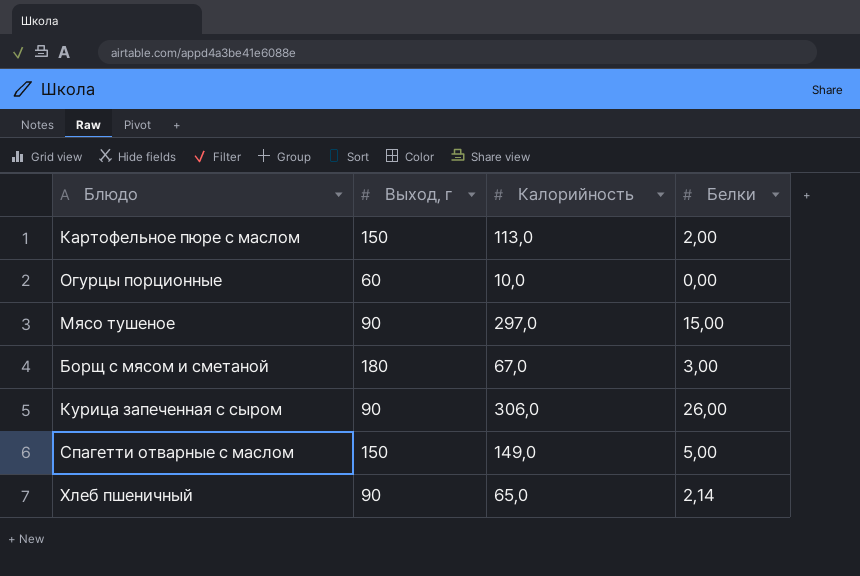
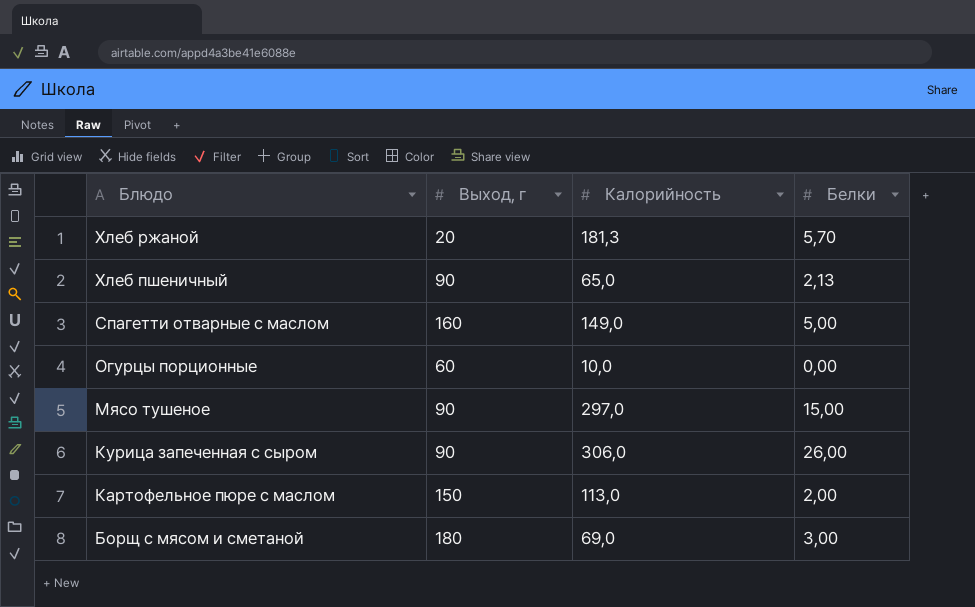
row order: none -> Блюдо descending
row Хлеб ржаной: none -> 20 | 181,3 | 5,70
Хлеб пшеничный | Белки: 2,14 -> 2,13
Спагетти отварные с маслом | Выход, г: 150 -> 160
Борщ с мясом и сметаной | Калорийность: 67,0 -> 69,0

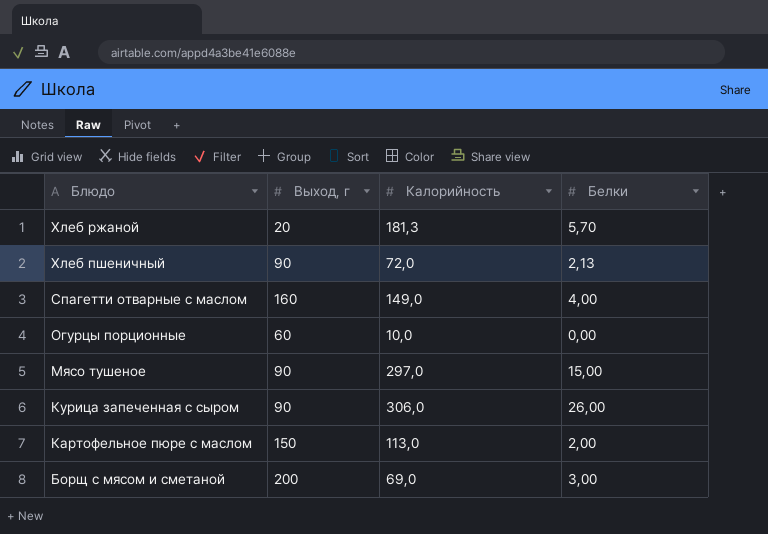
Хлеб пшеничный | Калорийность: 65,0 -> 72,0
Спагетти отварные с маслом | Белки: 5,00 -> 4,00
Борщ с мясом и сметаной | Выход, г: 180 -> 200

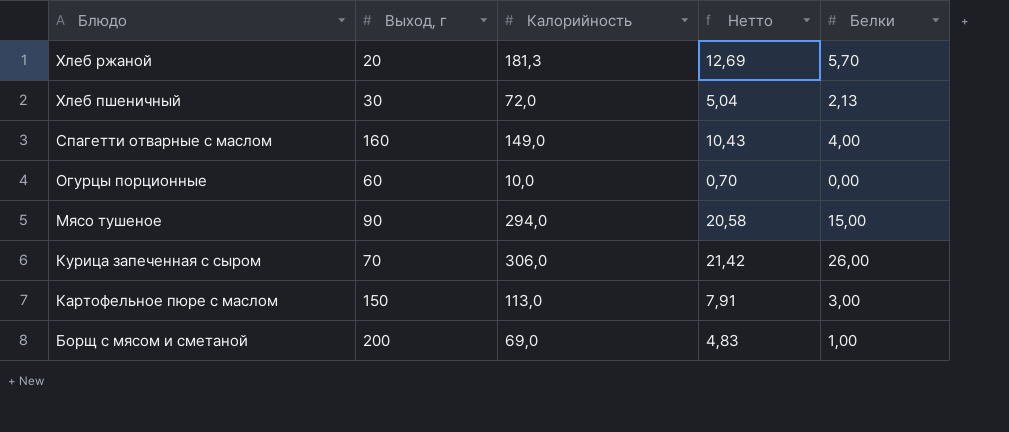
column Нетто | formula: none -> [Калорийность] * 0,07
Хлеб пшеничный | Выход, г: 90 -> 30
Мясо тушеное | Калорийность: 297,0 -> 294,0
Курица запеченная с сыром | Выход, г: 90 -> 70
Картофельное пюре с маслом | Белки: 2,00 -> 3,00
Борщ с мясом и сметаной | Белки: 3,00 -> 1,00

